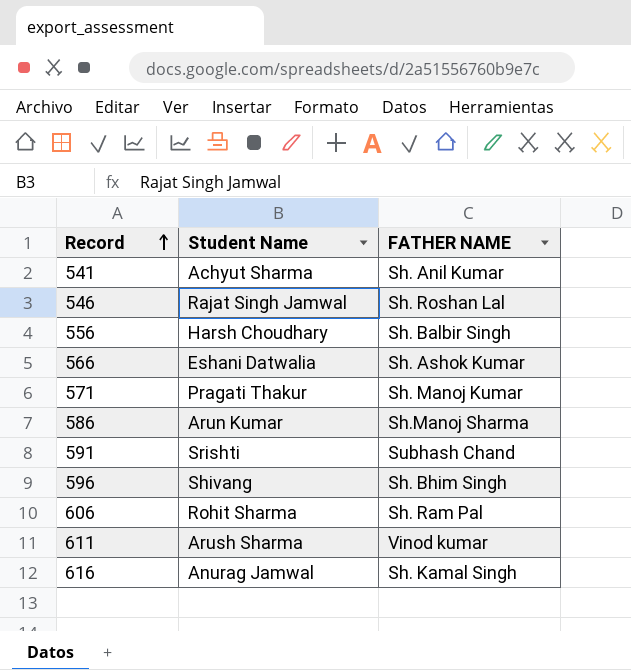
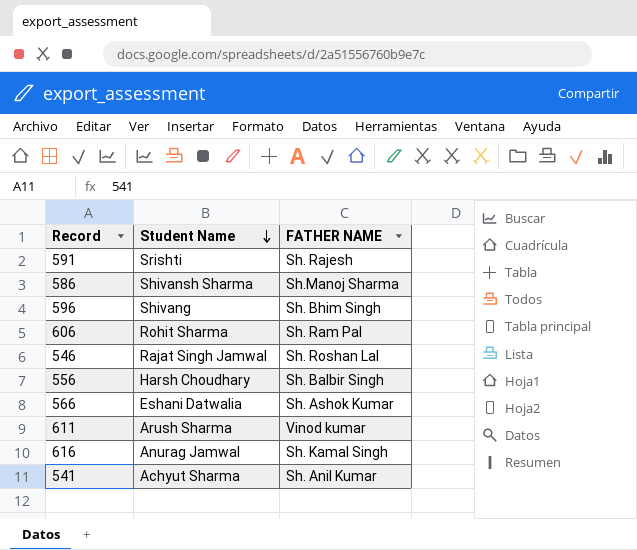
row order: Record ascending -> Student Name descending
row 571: Pragati Thakur | Sh. Manoj Kumar -> none
591 | FATHER NAME: Subhash Chand -> Sh. Rajesh
586 | Student Name: Arun Kumar -> Shivansh Sharma

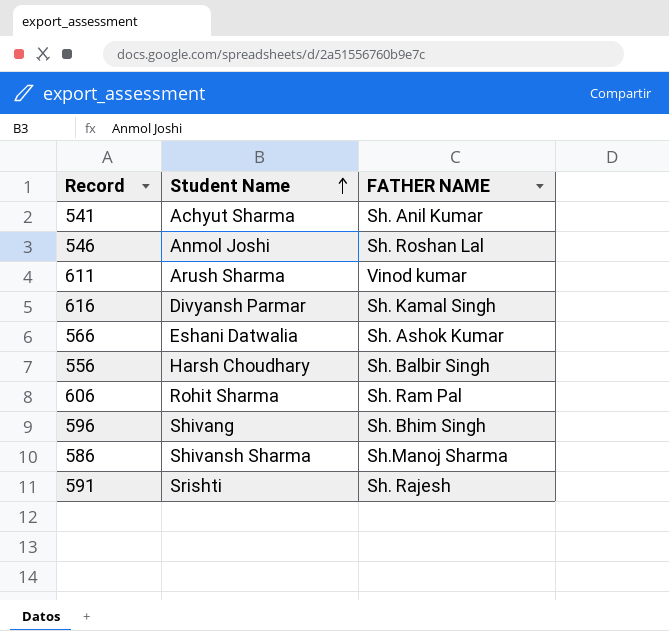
row order: Student Name descending -> Student Name ascending
546 | Student Name: Rajat Singh Jamwal -> Anmol Joshi
616 | Student Name: Anurag Jamwal -> Divyansh Parmar

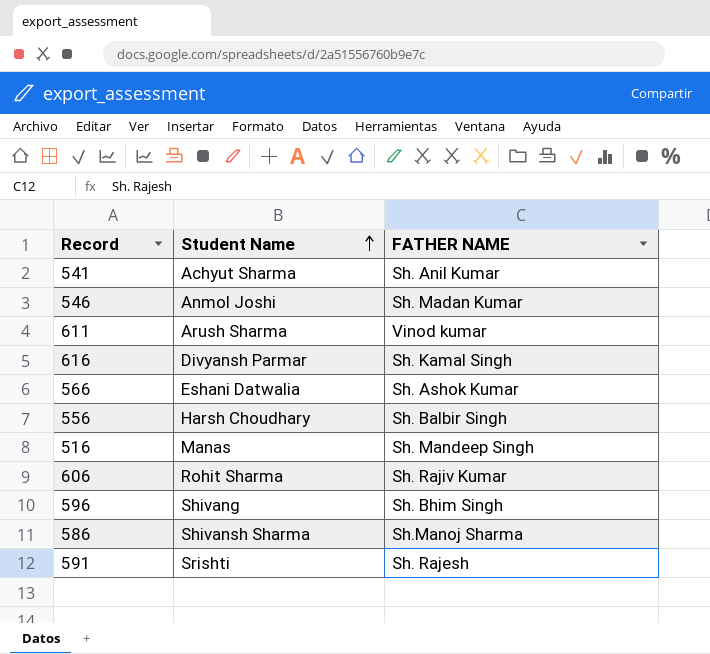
546 | FATHER NAME: Sh. Roshan Lal -> Sh. Madan Kumar
row 516: none -> Manas | Sh. Mandeep Singh
606 | FATHER NAME: Sh. Ram Pal -> Sh. Rajiv Kumar

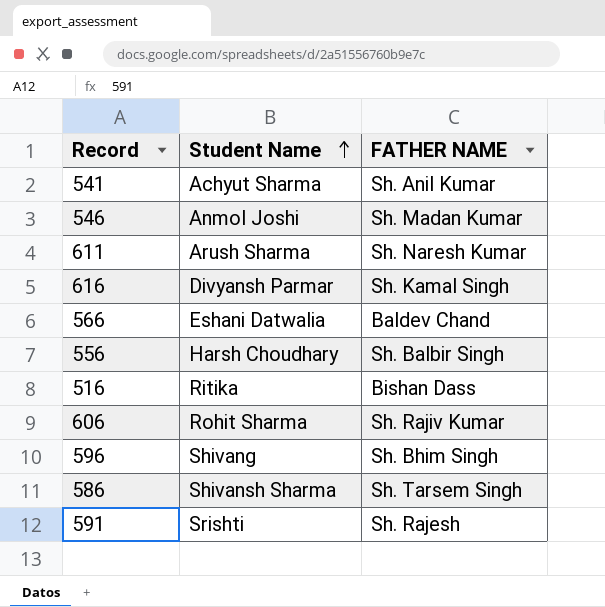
611 | FATHER NAME: Vinod kumar -> Sh. Naresh Kumar
566 | FATHER NAME: Sh. Ashok Kumar -> Baldev Chand
516 | Student Name: Manas -> Ritika
516 | FATHER NAME: Sh. Mandeep Singh -> Bishan Dass
586 | FATHER NAME: Sh.Manoj Sharma -> Sh. Tarsem Singh

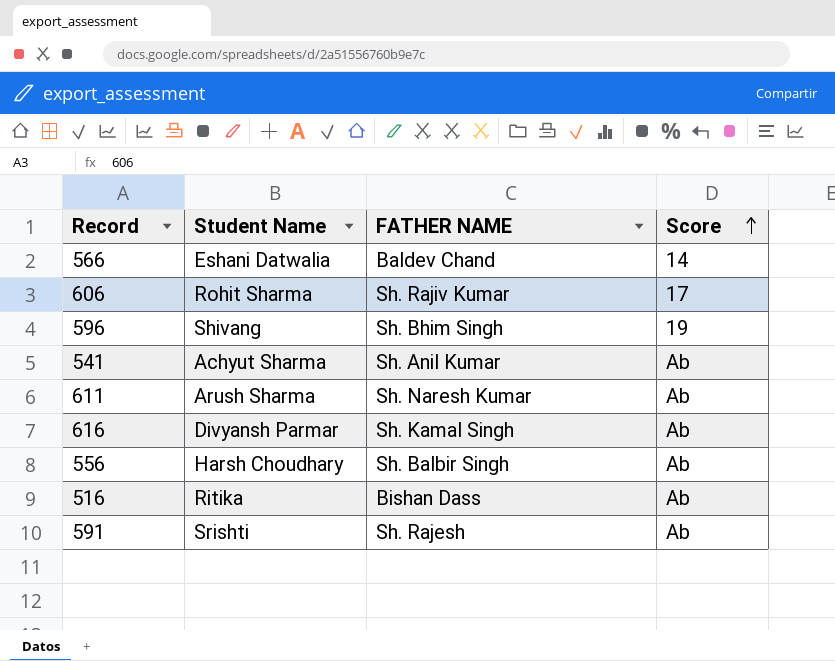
row order: Student Name ascending -> Score ascending
column Score | position: none -> 4
row 546: Anmol Joshi | Sh. Madan Kumar -> none
row 586: Shivansh Sharma | Sh. Tarsem Singh -> none

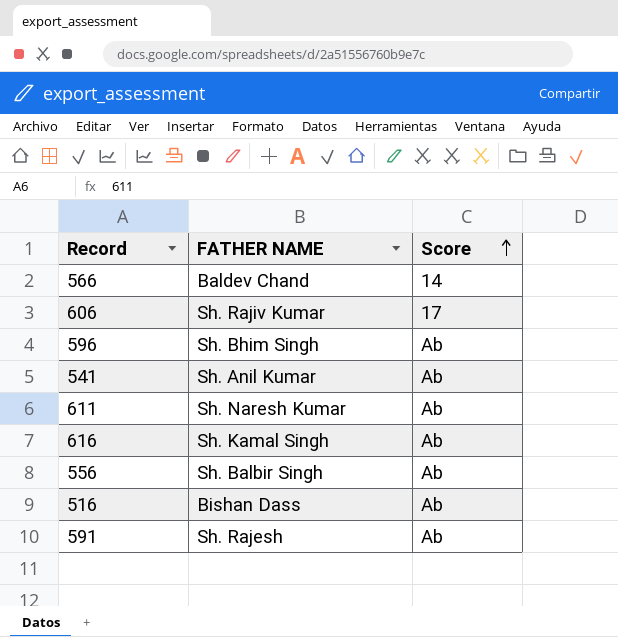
column Student Name | position: 2 -> none
596 | Score: 19 -> Ab

